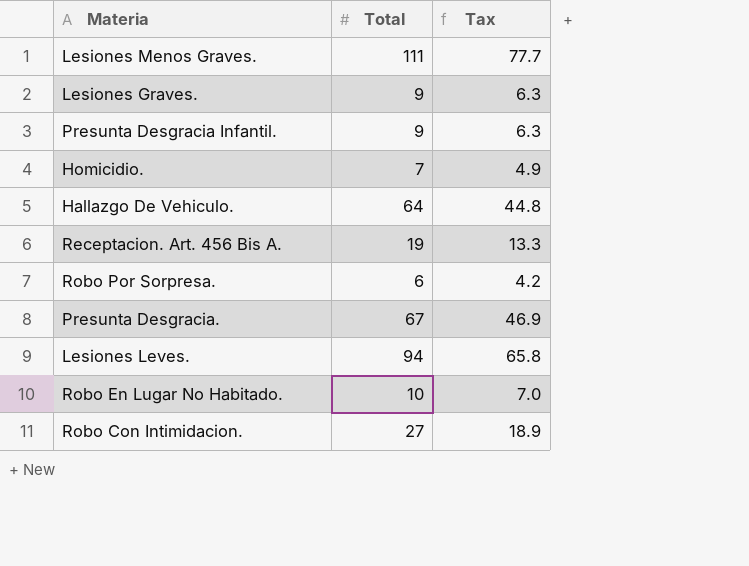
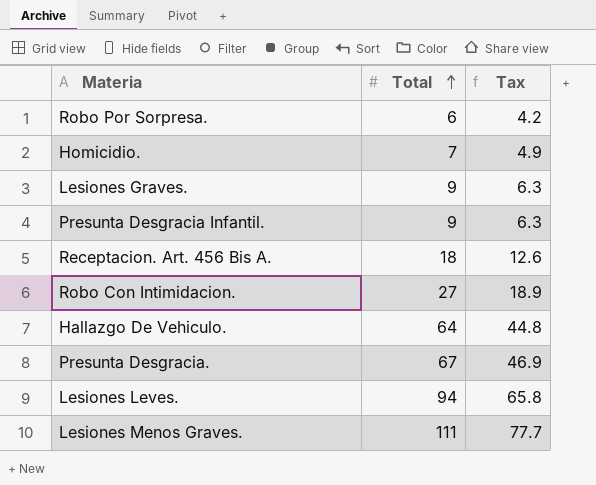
row order: none -> Total ascending
row Robo En Lugar No Habitado.: 10 | 7.0 -> none
Receptacion. Art. 456 Bis A. | Total: 19 -> 18
Receptacion. Art. 456 Bis A. | Tax: 13.3 -> 12.6

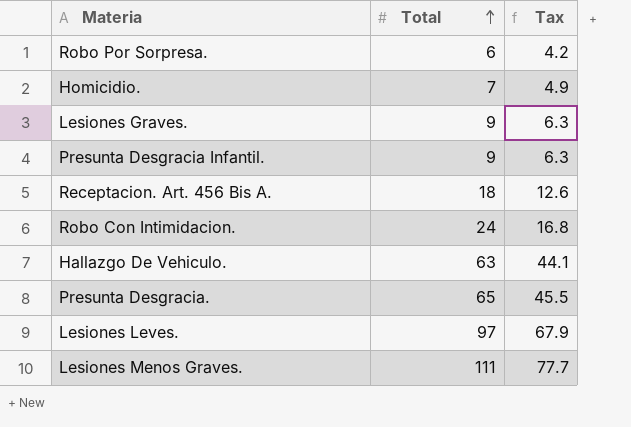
Robo Con Intimidacion. | Total: 27 -> 24
Robo Con Intimidacion. | Tax: 18.9 -> 16.8
Hallazgo De Vehiculo. | Total: 64 -> 63
Hallazgo De Vehiculo. | Tax: 44.8 -> 44.1
Presunta Desgracia. | Total: 67 -> 65
Presunta Desgracia. | Tax: 46.9 -> 45.5
Lesiones Leves. | Total: 94 -> 97
Lesiones Leves. | Tax: 65.8 -> 67.9

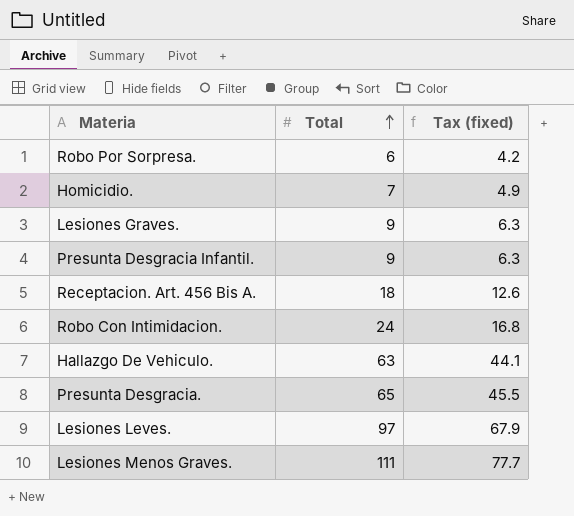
column name: Tax -> Tax (fixed)

